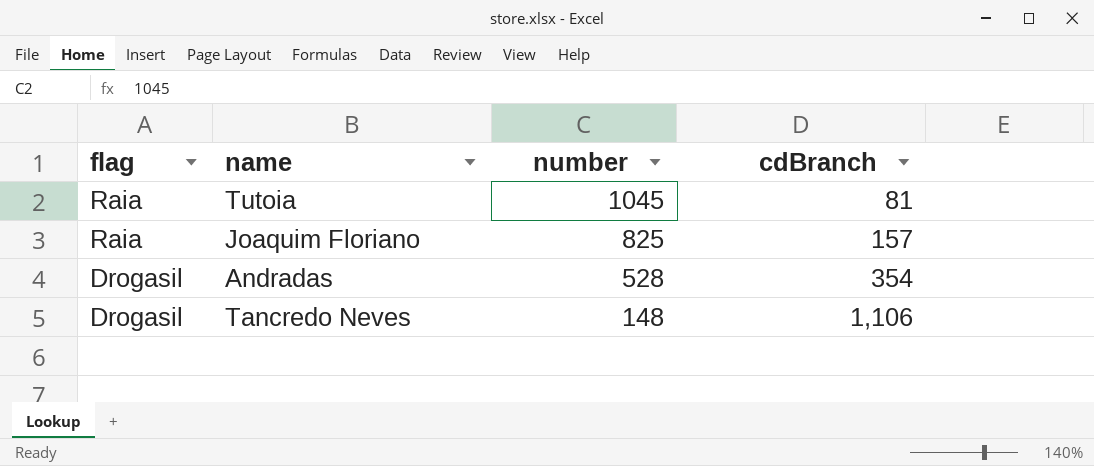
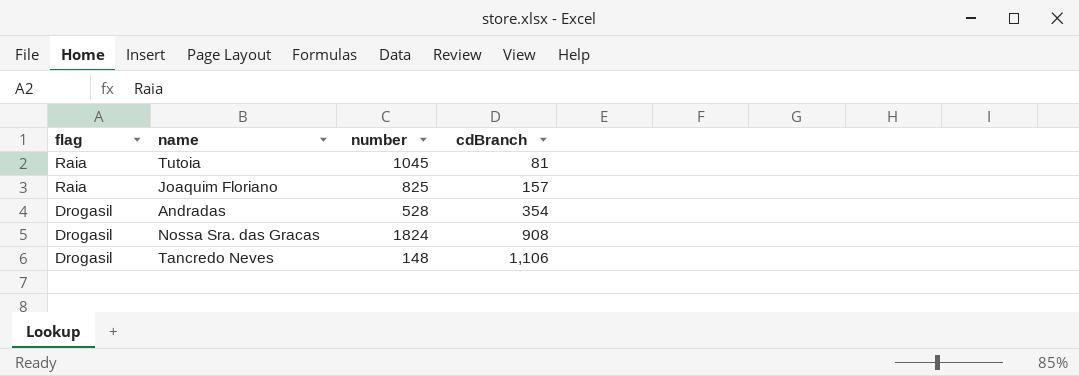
row Nossa Sra. das Gracas: none -> Drogasil | 1824 | 908

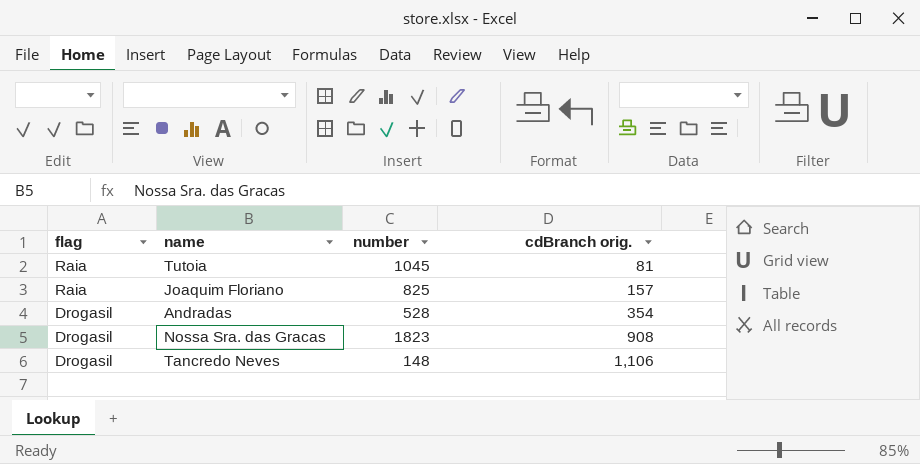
column name: cdBranch -> cdBranch orig.
Nossa Sra. das Gracas | number: 1824 -> 1823

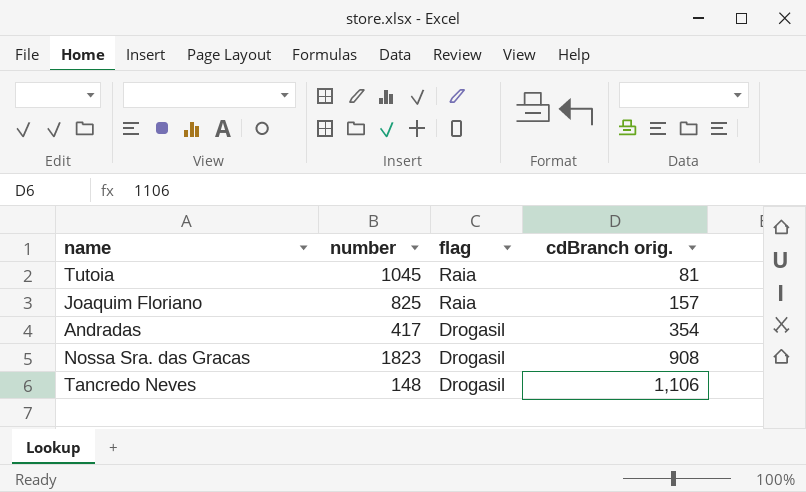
column flag | position: 1 -> 3
Andradas | number: 528 -> 417

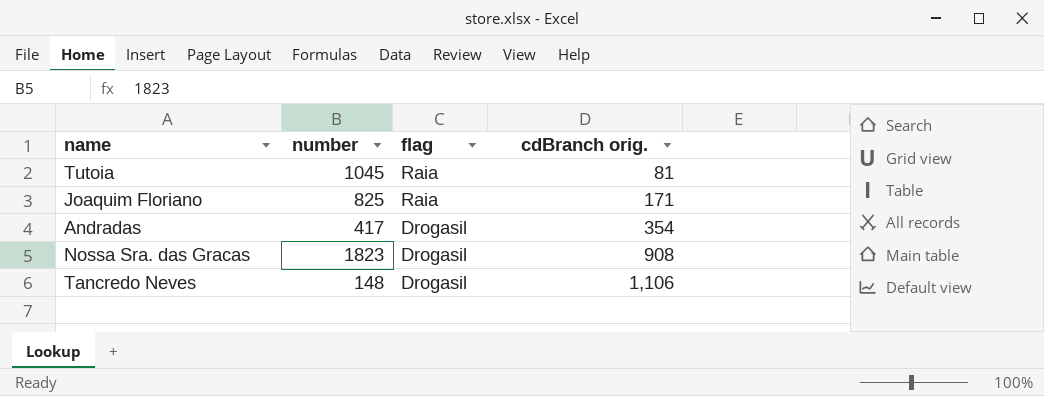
Joaquim Floriano | cdBranch orig.: 157 -> 171

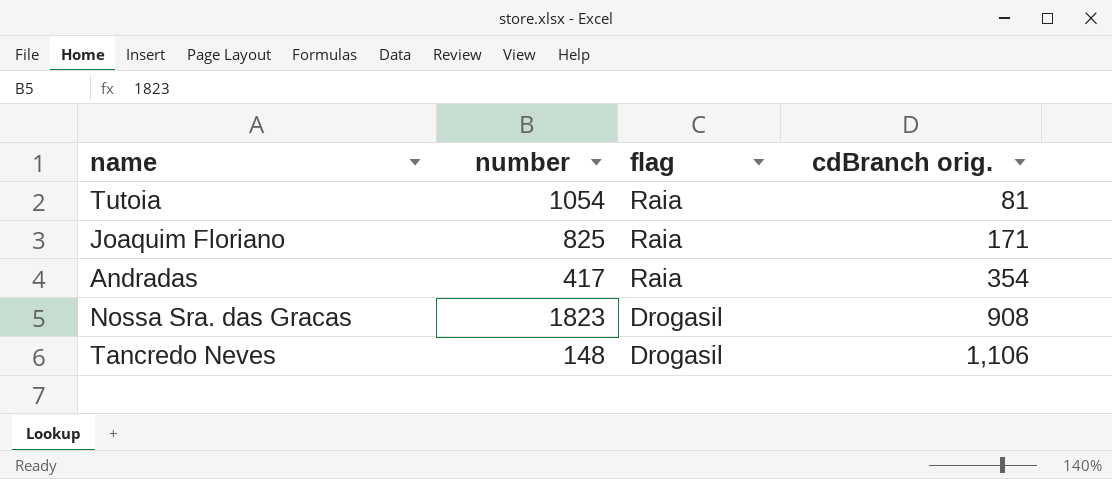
Tutoia | number: 1045 -> 1054
Andradas | flag: Drogasil -> Raia

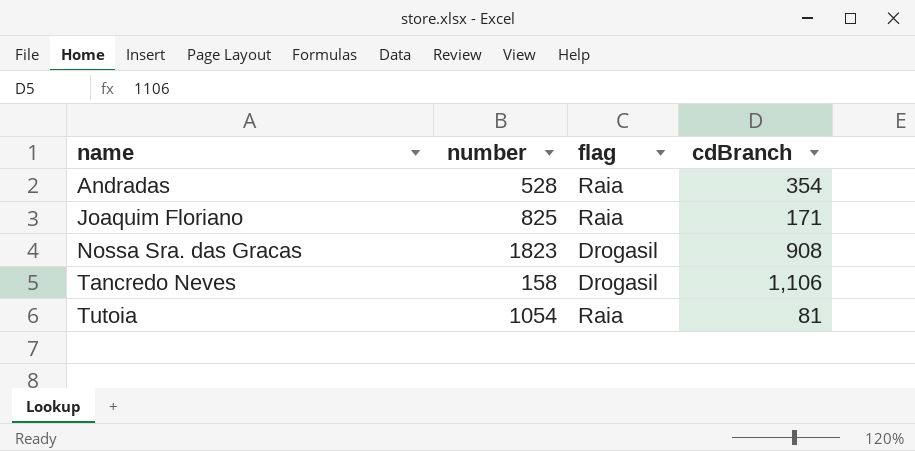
row order: flag descending -> name ascending
column name: cdBranch orig. -> cdBranch
Andradas | number: 417 -> 528
Tancredo Neves | number: 148 -> 158

